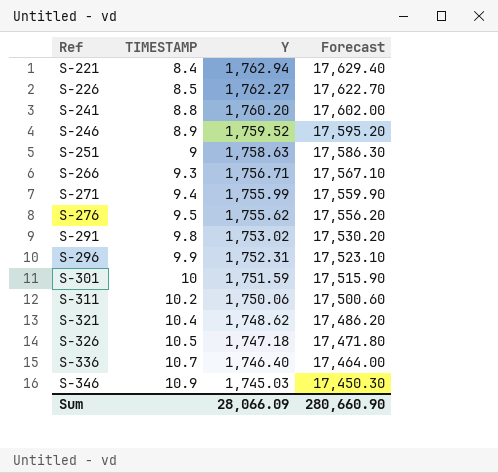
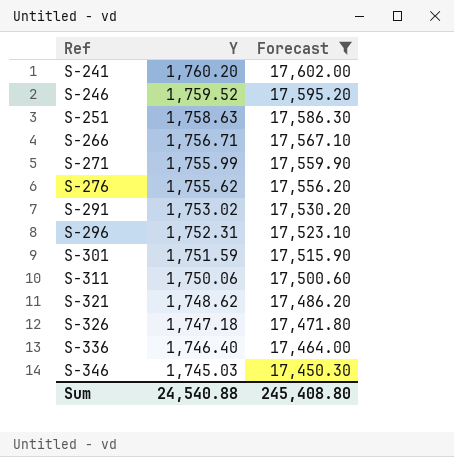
filter: none -> Forecast <= 17,602.00
column TIMESTAMP | position: 2 -> none
Sum | Y: 28,066.09 -> 24,540.88
Sum | Forecast: 280,660.90 -> 245,408.80

